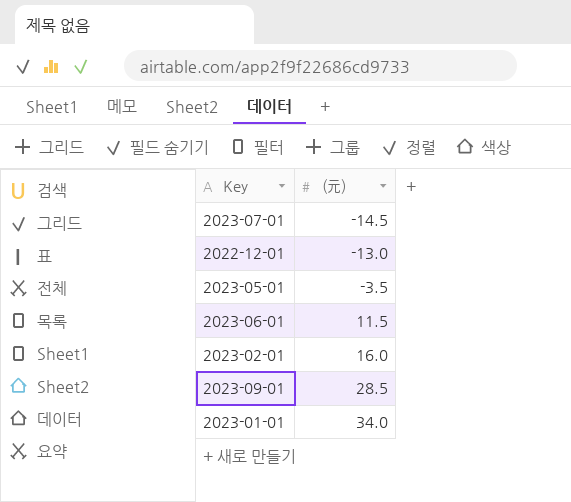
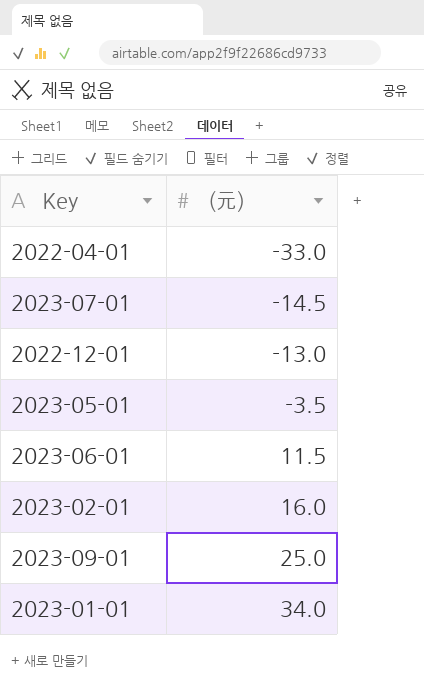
row 2022-04-01: none -> -33.0
2023-09-01 | (元): 28.5 -> 25.0

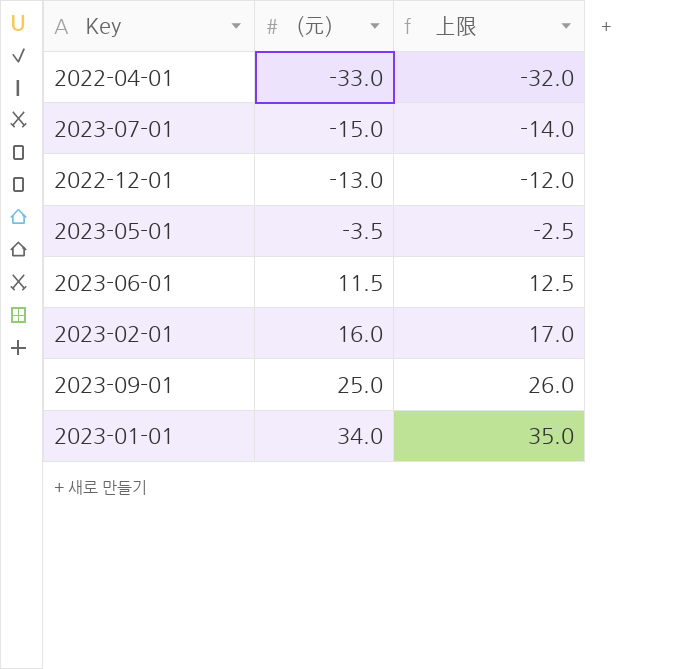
column 上限 | formula: none -> [(元)] + 1
2023-07-01 | (元): -14.5 -> -15.0

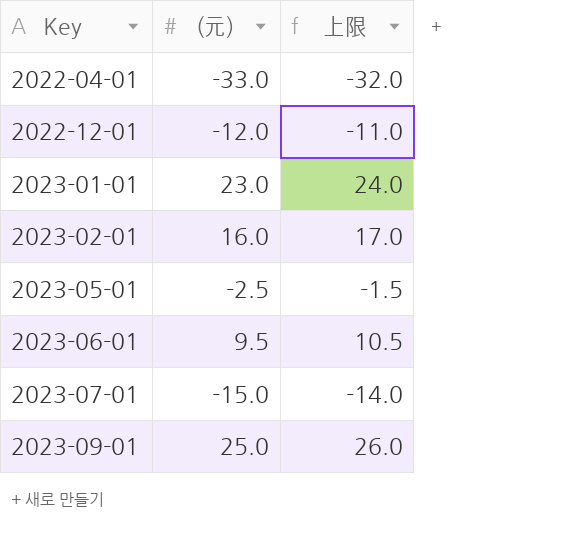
row order: (元) ascending -> Key ascending
2022-12-01 | (元): -13.0 -> -12.0
2022-12-01 | 上限: -12.0 -> -11.0
2023-01-01 | (元): 34.0 -> 23.0
2023-01-01 | 上限: 35.0 -> 24.0
2023-05-01 | (元): -3.5 -> -2.5
2023-05-01 | 上限: -2.5 -> -1.5
2023-06-01 | (元): 11.5 -> 9.5
2023-06-01 | 上限: 12.5 -> 10.5

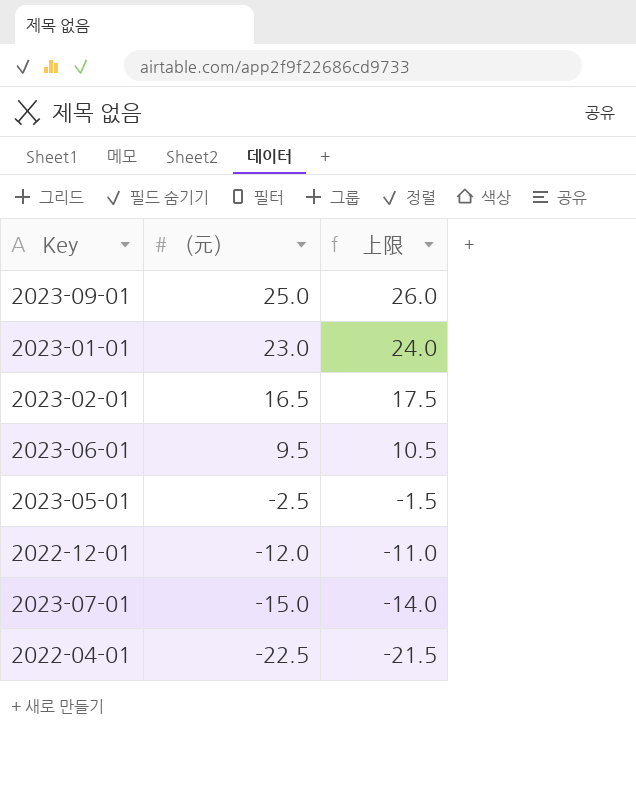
row order: Key ascending -> (元) descending
2023-02-01 | (元): 16.0 -> 16.5
2023-02-01 | 上限: 17.0 -> 17.5
2022-04-01 | (元): -33.0 -> -22.5
2022-04-01 | 上限: -32.0 -> -21.5

